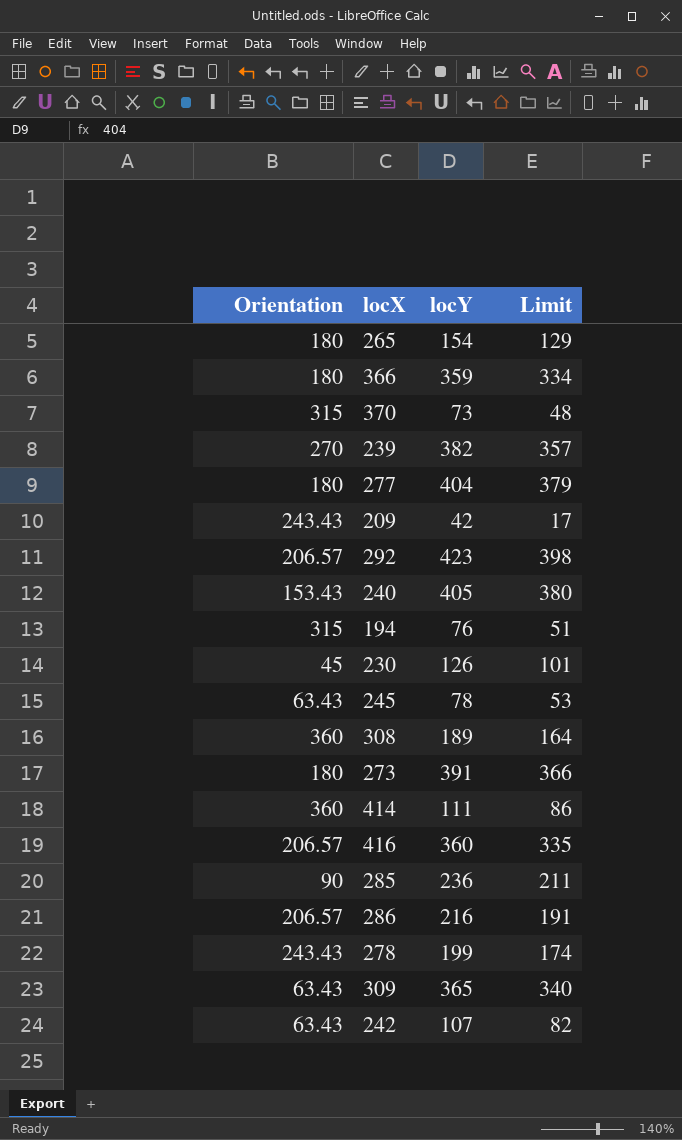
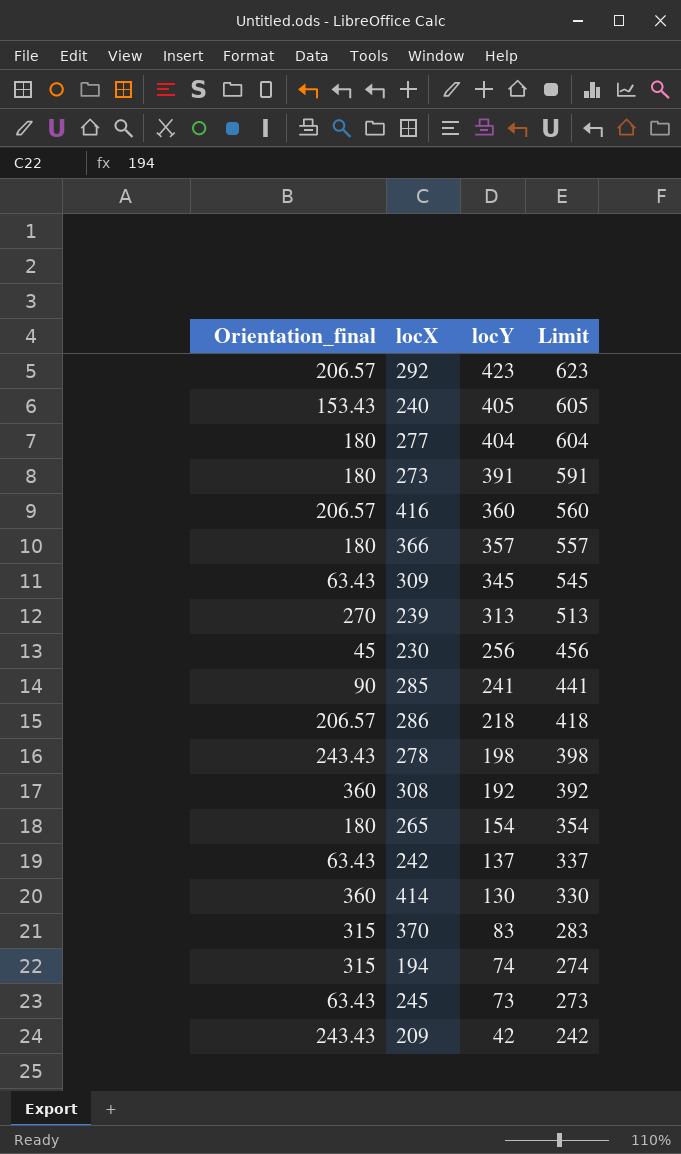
row order: none -> locY descending
column name: Orientation -> Orientation_final
column Limit | formula: [locY] - 25 -> [locY] + 200
366 | locY: 359 -> 357
309 | locY: 365 -> 345
239 | locY: 382 -> 313
230 | locY: 126 -> 256
285 | locY: 236 -> 241
286 | locY: 216 -> 218
278 | locY: 199 -> 198
308 | locY: 189 -> 192
242 | locY: 107 -> 137
414 | locY: 111 -> 130
370 | locY: 73 -> 83
194 | locY: 76 -> 74
245 | locY: 78 -> 73

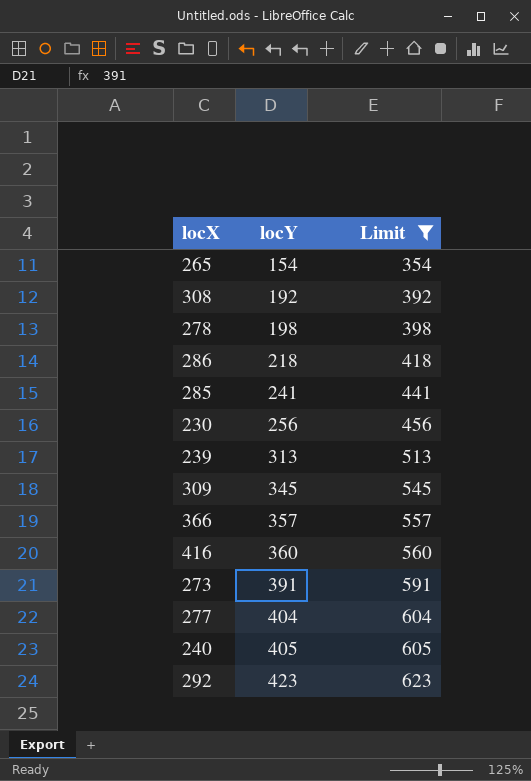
filter: none -> Limit >= 354
row order: locY descending -> locY ascending
column Orientation_final | position: 1 -> none

